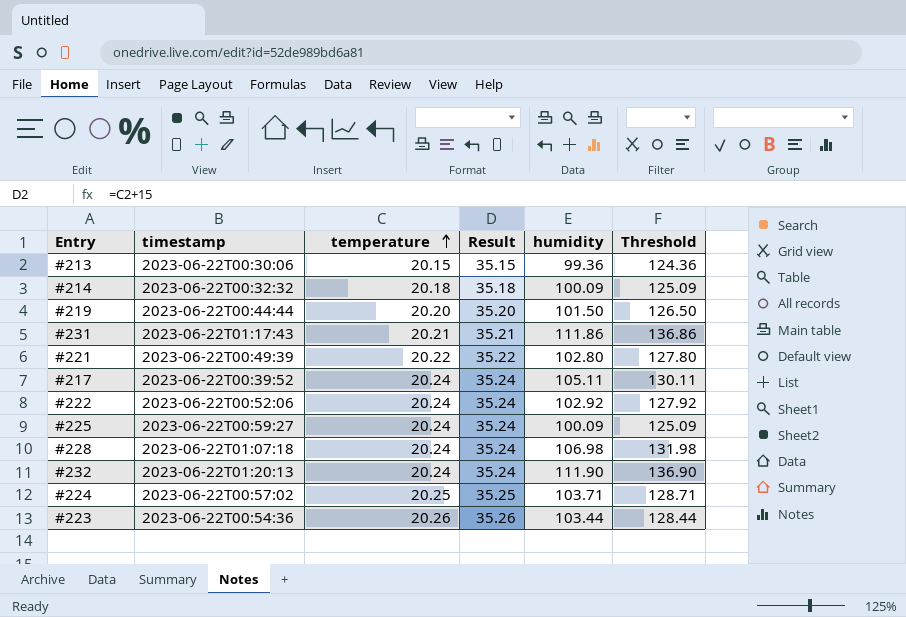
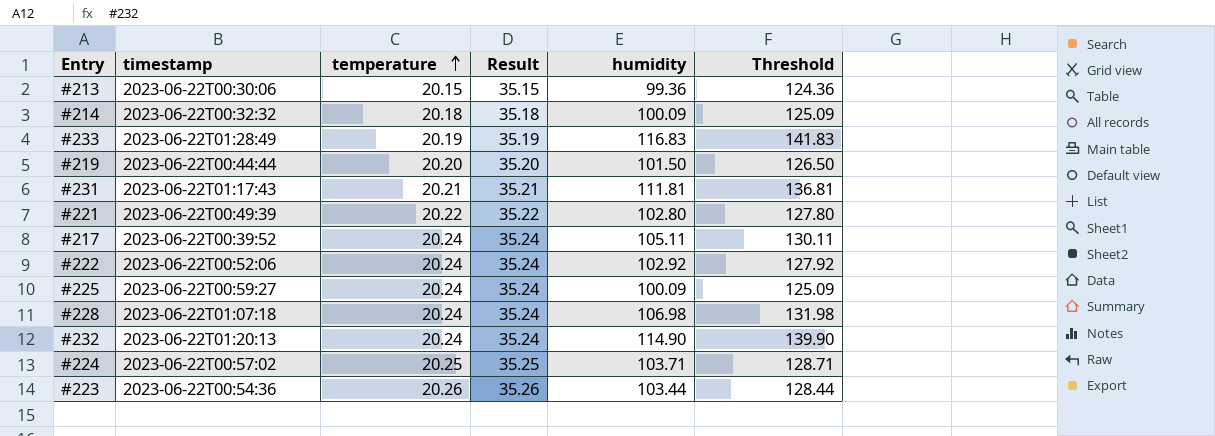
row #233: none -> 2023-06-22T01:28:49 | 20.19 | 35.19 | 116.83 | 141.83
#231 | humidity: 111.86 -> 111.81
#231 | Threshold: 136.86 -> 136.81
#232 | humidity: 111.90 -> 114.90
#232 | Threshold: 136.90 -> 139.90

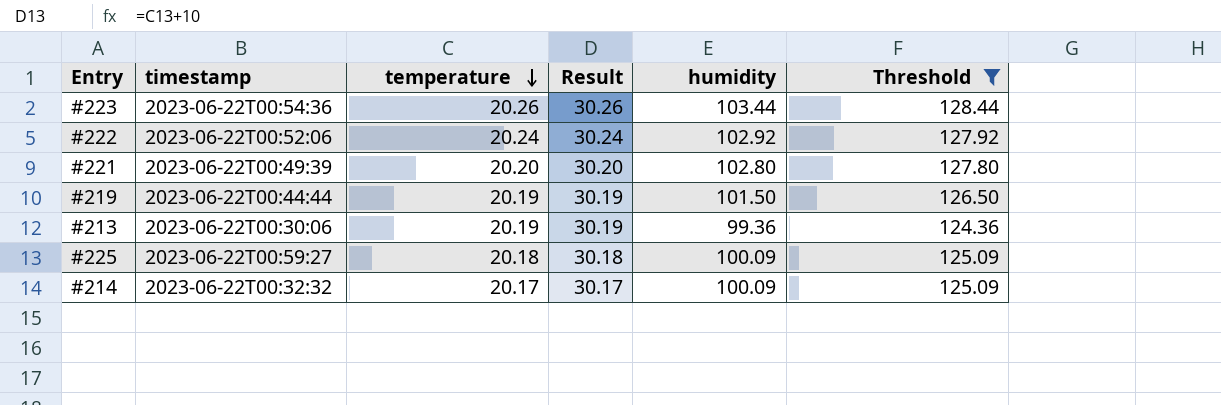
filter: none -> Threshold <= 128.44
row order: temperature ascending -> temperature descending
column Result | formula: [temperature] + 15 -> [temperature] + 10
#221 | temperature: 20.22 -> 20.20
#219 | temperature: 20.20 -> 20.19
#213 | temperature: 20.15 -> 20.19
#225 | temperature: 20.24 -> 20.18
#214 | temperature: 20.18 -> 20.17

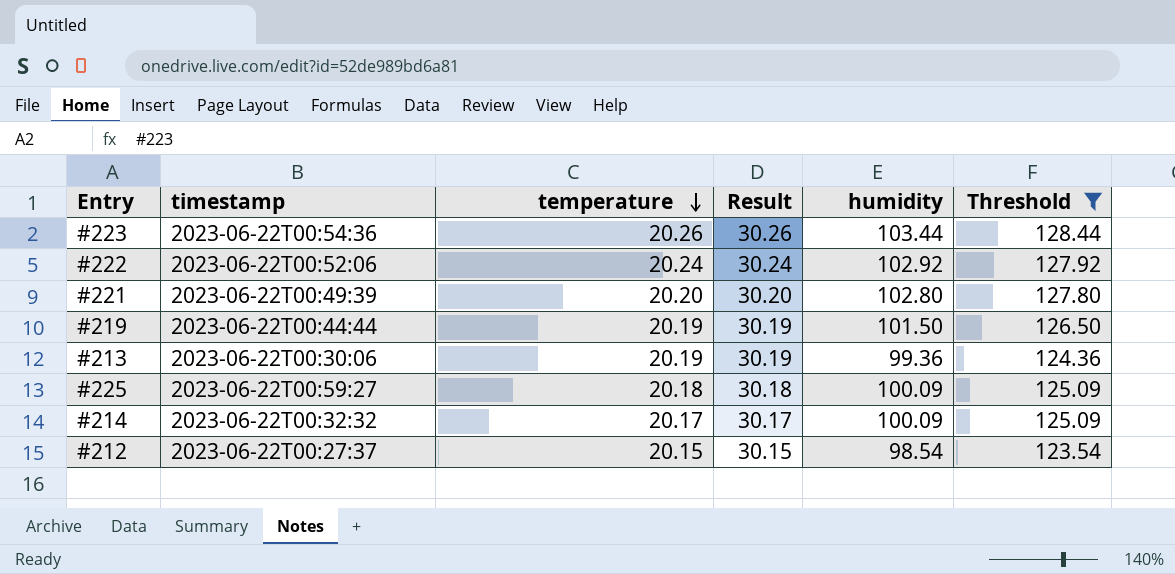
row #212: none -> 2023-06-22T00:27:37 | 20.15 | 30.15 | 98.54 | 123.54

